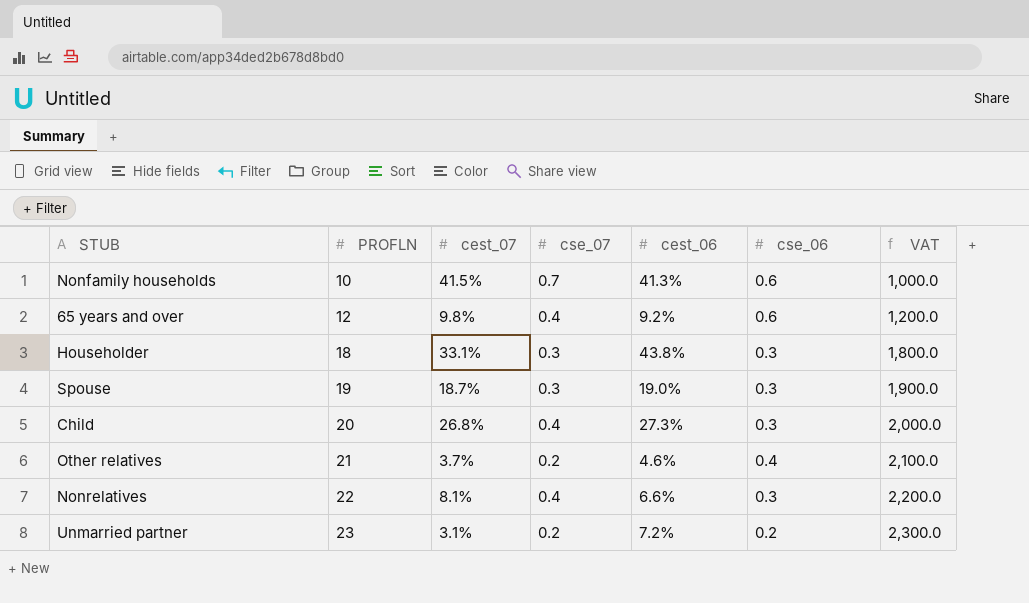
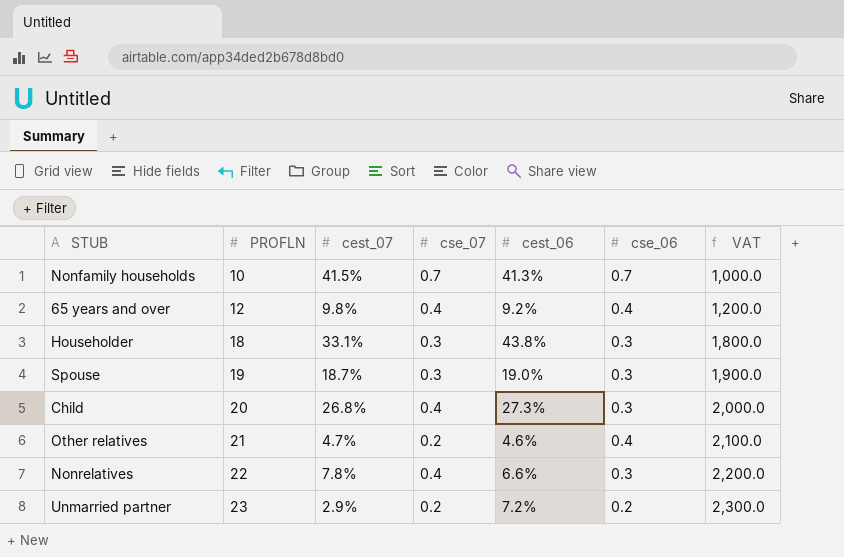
Nonfamily households | cse_06: 0.6 -> 0.7
65 years and over | cse_06: 0.6 -> 0.4
Other relatives | cest_07: 3.7% -> 4.7%
Nonrelatives | cest_07: 8.1% -> 7.8%
Unmarried partner | cest_07: 3.1% -> 2.9%

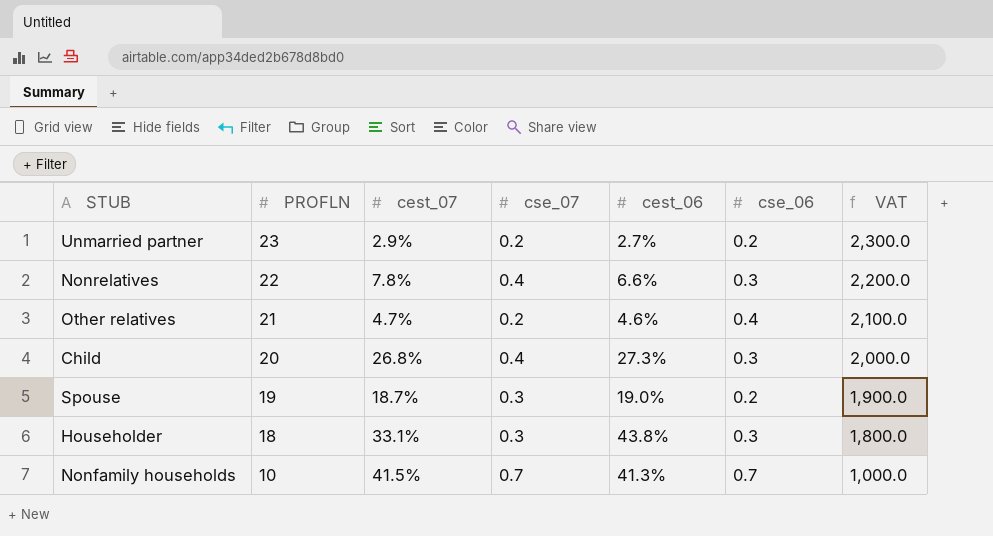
row order: PROFLN ascending -> PROFLN descending
row 65 years and over: 12 | 9.8% | 0.4 | 9.2% | 0.4 | 1,200.0 -> none
Unmarried partner | cest_06: 7.2% -> 2.7%
Spouse | cse_06: 0.3 -> 0.2

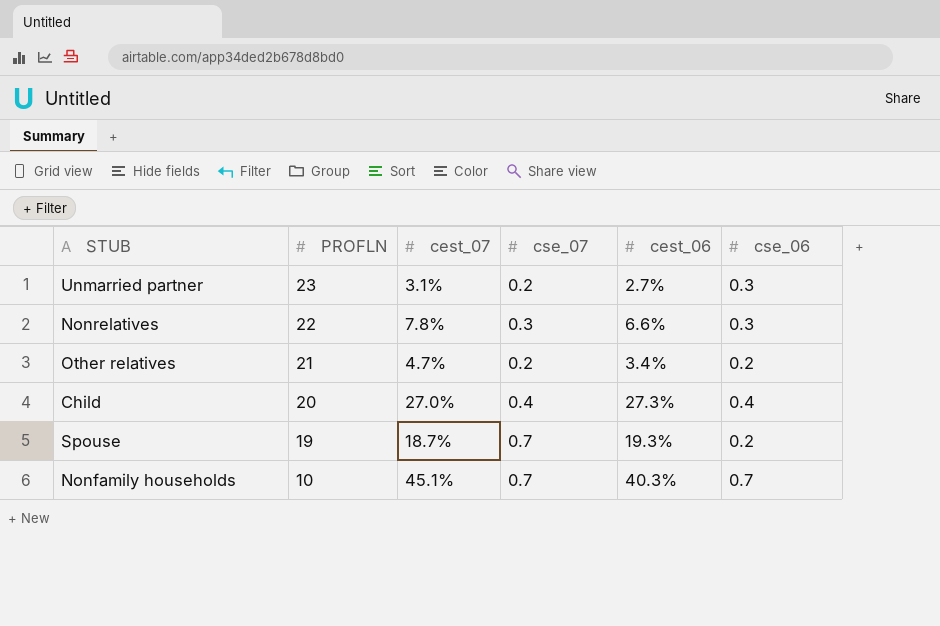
column VAT | formula: [PROFLN] * 100 -> none
row Householder: 18 | 33.1% | 0.3 | 43.8% | 0.3 | 1,800.0 -> none
Unmarried partner | cest_07: 2.9% -> 3.1%
Unmarried partner | cse_06: 0.2 -> 0.3
Nonrelatives | cse_07: 0.4 -> 0.3
Other relatives | cest_06: 4.6% -> 3.4%
Other relatives | cse_06: 0.4 -> 0.2
Child | cest_07: 26.8% -> 27.0%
Child | cse_06: 0.3 -> 0.4
Spouse | cse_07: 0.3 -> 0.7
Spouse | cest_06: 19.0% -> 19.3%
Nonfamily households | cest_07: 41.5% -> 45.1%
Nonfamily households | cest_06: 41.3% -> 40.3%

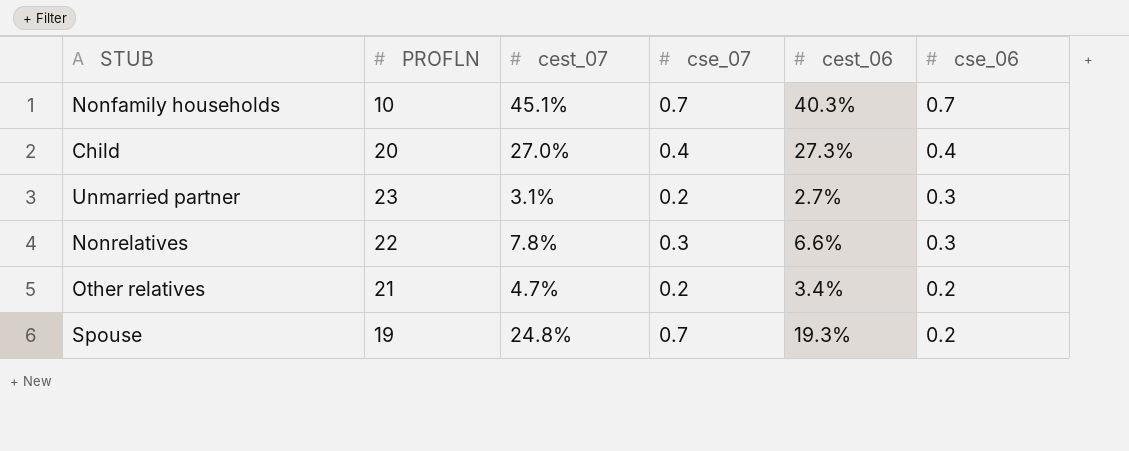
row order: PROFLN descending -> cse_06 descending
Spouse | cest_07: 18.7% -> 24.8%

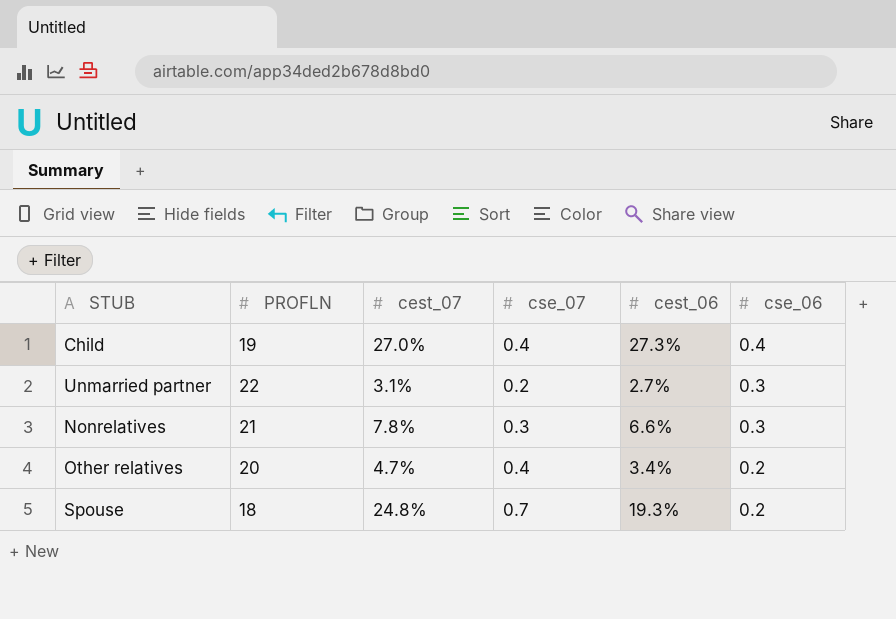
row Nonfamily households: 10 | 45.1% | 0.7 | 40.3% | 0.7 -> none
Child | PROFLN: 20 -> 19
Unmarried partner | PROFLN: 23 -> 22
Nonrelatives | PROFLN: 22 -> 21
Other relatives | PROFLN: 21 -> 20
Other relatives | cse_07: 0.2 -> 0.4
Spouse | PROFLN: 19 -> 18

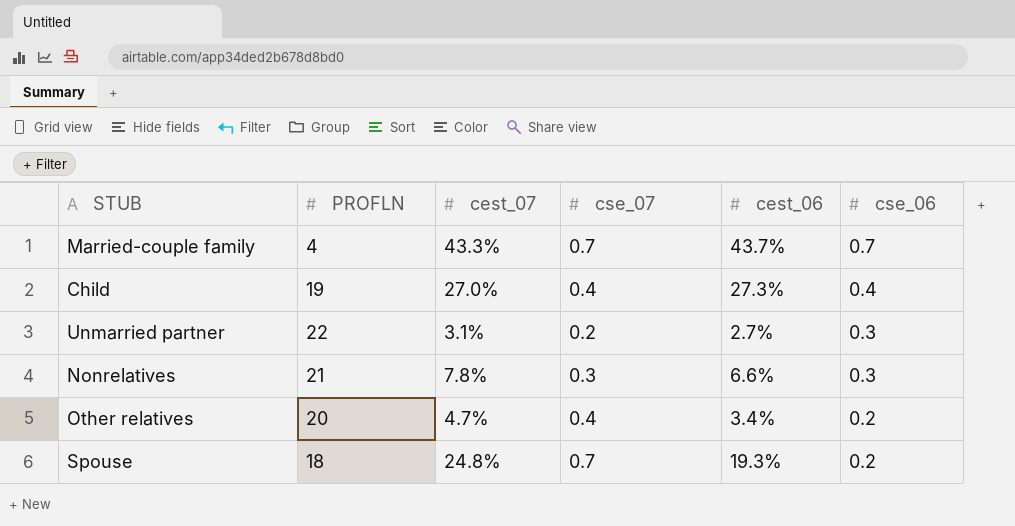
row Married-couple family: none -> 4 | 43.3% | 0.7 | 43.7% | 0.7

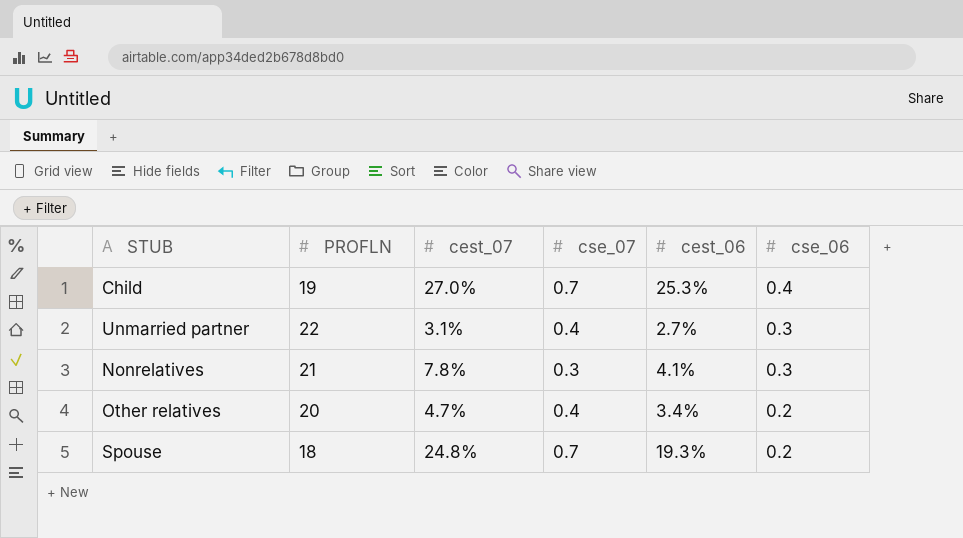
row Married-couple family: 4 | 43.3% | 0.7 | 43.7% | 0.7 -> none
Child | cse_07: 0.4 -> 0.7
Child | cest_06: 27.3% -> 25.3%
Unmarried partner | cse_07: 0.2 -> 0.4
Nonrelatives | cest_06: 6.6% -> 4.1%

